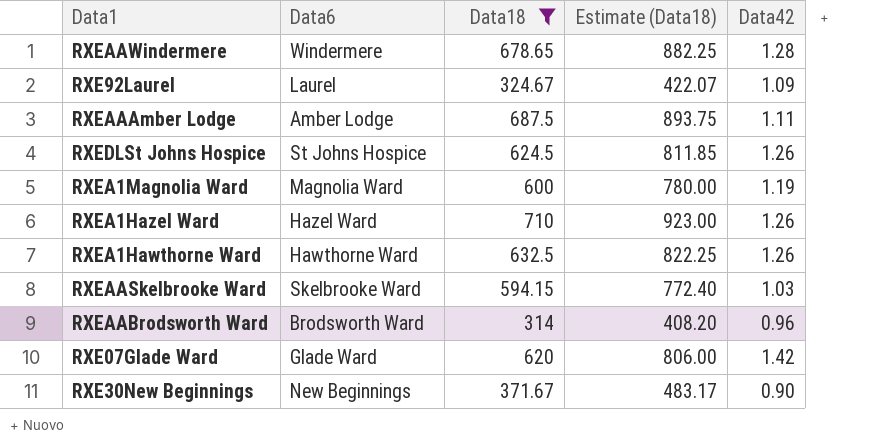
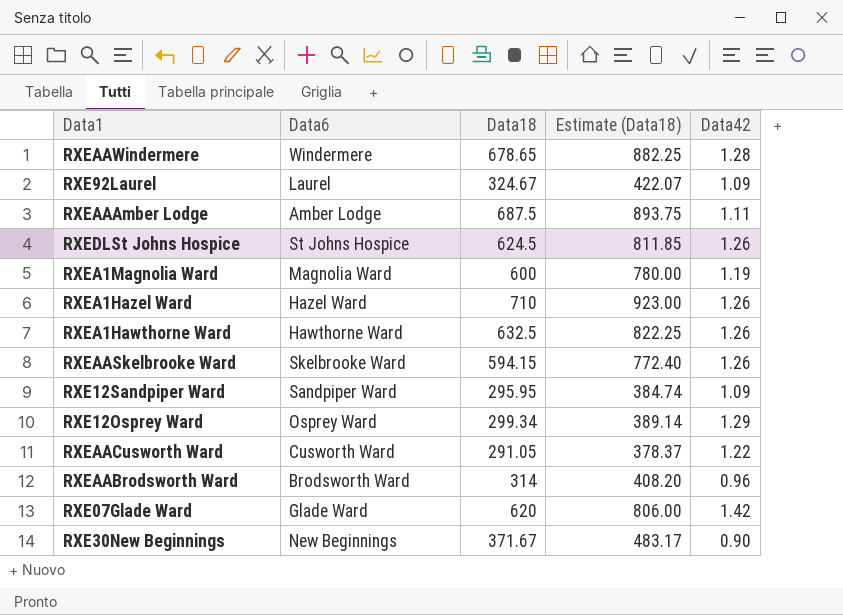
filter: Data18 >= 314 -> none
RXEAASkelbrooke Ward | Data42: 1.03 -> 1.26

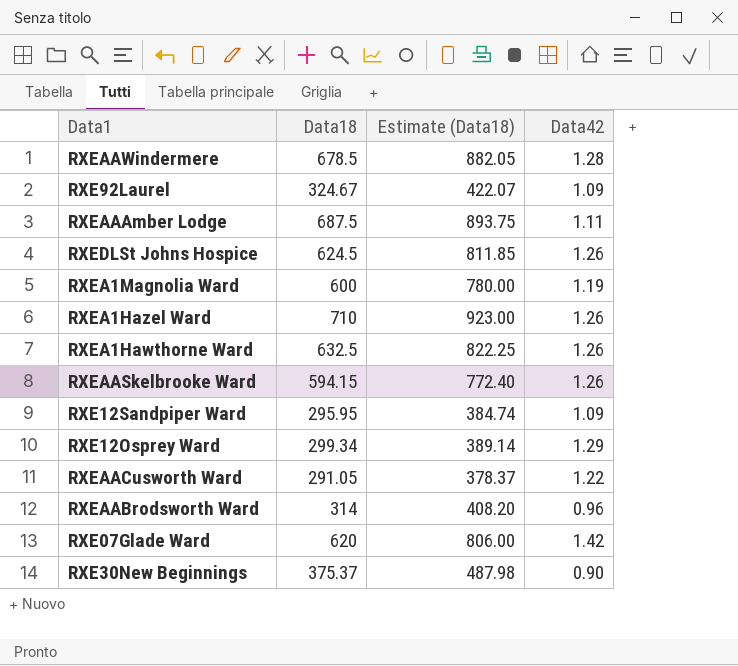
column Data6 | position: 2 -> none
RXEAAWindermere | Data18: 678.65 -> 678.5
RXEAAWindermere | Estimate (Data18): 882.25 -> 882.05
RXE30New Beginnings | Data18: 371.67 -> 375.37
RXE30New Beginnings | Estimate (Data18): 483.17 -> 487.98

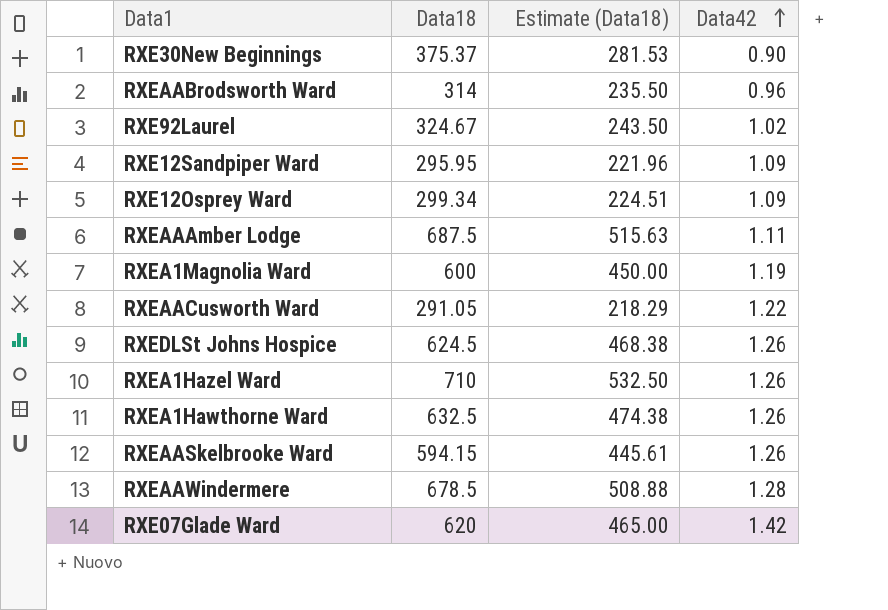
row order: none -> Data42 ascending
column Estimate (Data18) | formula: [Data18] * 1.3 -> [Data18] * 0.75
RXE92Laurel | Data42: 1.09 -> 1.02
RXE12Osprey Ward | Data42: 1.29 -> 1.09

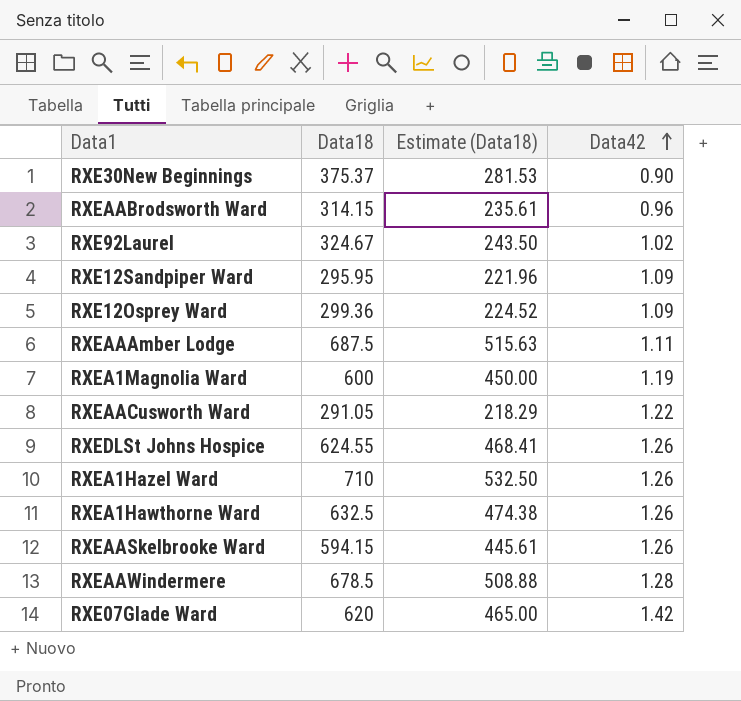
RXEAABrodsworth Ward | Data18: 314 -> 314.15
RXEAABrodsworth Ward | Estimate (Data18): 235.50 -> 235.61
RXE12Osprey Ward | Data18: 299.34 -> 299.36
RXE12Osprey Ward | Estimate (Data18): 224.51 -> 224.52
RXEDLSt Johns Hospice | Data18: 624.5 -> 624.55
RXEDLSt Johns Hospice | Estimate (Data18): 468.38 -> 468.41

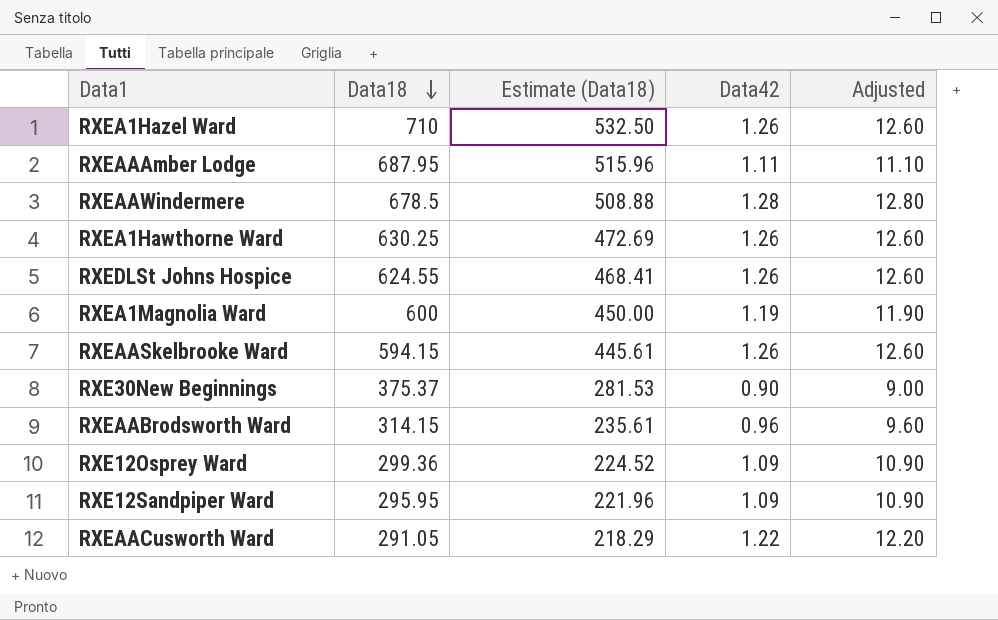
row order: Data42 ascending -> Data18 descending
column Adjusted | formula: none -> [Data42] * 10
row RXE92Laurel: 324.67 | 243.50 | 1.02 -> none
row RXE07Glade Ward: 620 | 465.00 | 1.42 -> none
RXEAAAmber Lodge | Data18: 687.5 -> 687.95
RXEAAAmber Lodge | Estimate (Data18): 515.63 -> 515.96
RXEA1Hawthorne Ward | Data18: 632.5 -> 630.25
RXEA1Hawthorne Ward | Estimate (Data18): 474.38 -> 472.69

